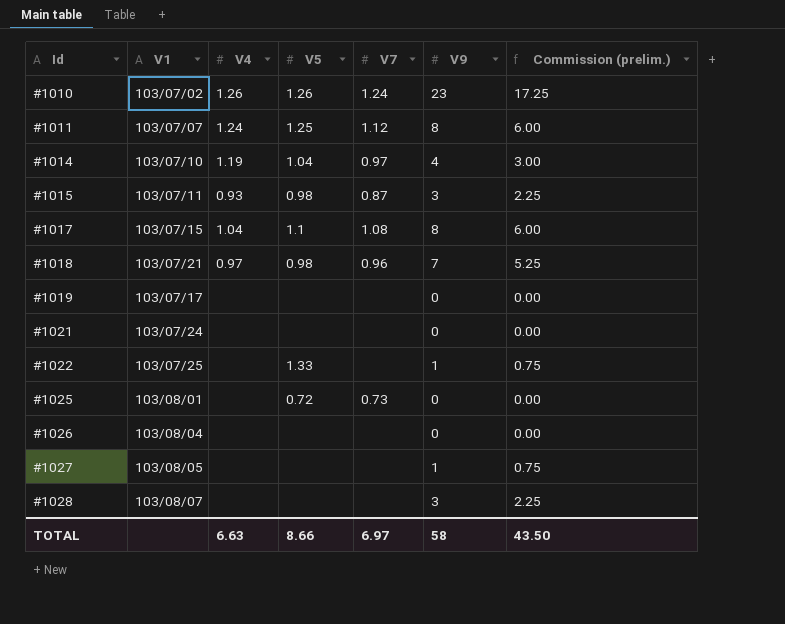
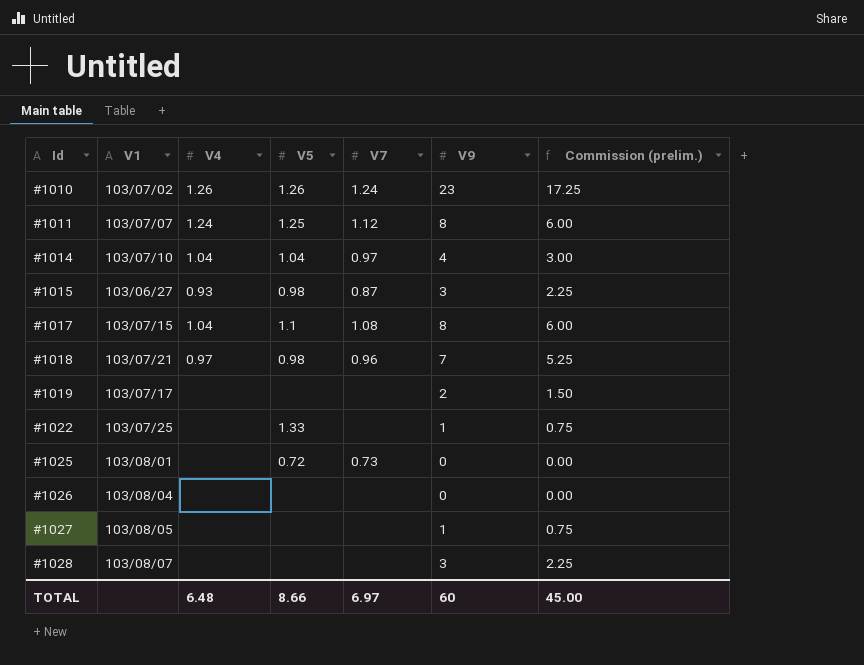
row #1021: 103/07/24 | none | none | none | 0 | 0.00 -> none
#1014 | V4: 1.19 -> 1.04
#1015 | V1: 103/07/11 -> 103/06/27
#1019 | V9: 0 -> 2
#1019 | Commission (prelim.): 0.00 -> 1.50
TOTAL | V4: 6.63 -> 6.48
TOTAL | V9: 58 -> 60
TOTAL | Commission (prelim.): 43.50 -> 45.00

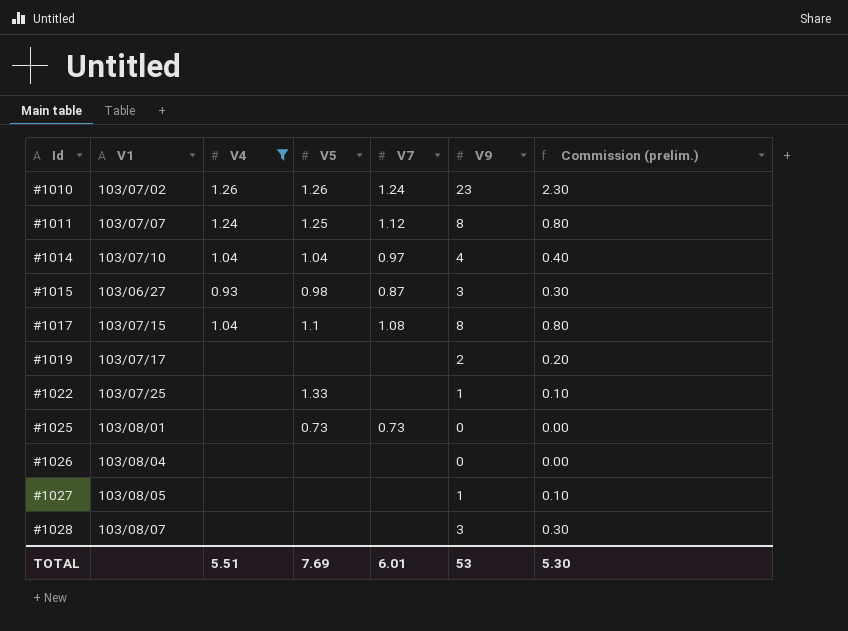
filter: none -> V4 != 0.97
column Commission (prelim.) | formula: [V9] * 0.75 -> [V9] * 0.1
#1025 | V5: 0.72 -> 0.73
TOTAL | V4: 6.48 -> 5.51
TOTAL | V5: 8.66 -> 7.69
TOTAL | V7: 6.97 -> 6.01
TOTAL | V9: 60 -> 53
TOTAL | Commission (prelim.): 45.00 -> 5.30

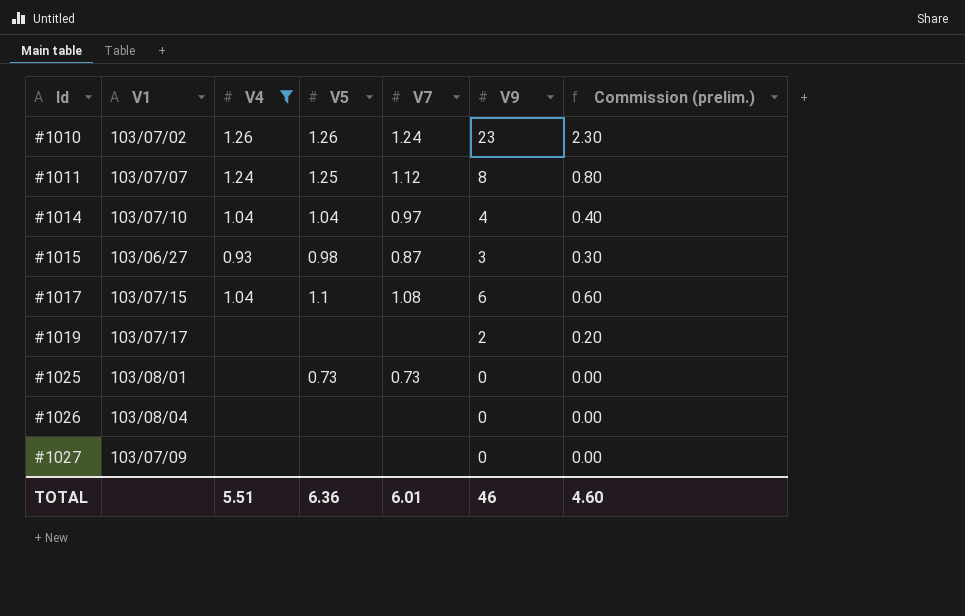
row #1022: 103/07/25 | none | 1.33 | none | 1 | 0.10 -> none
row #1028: 103/08/07 | none | none | none | 3 | 0.30 -> none
#1017 | V9: 8 -> 6
#1017 | Commission (prelim.): 0.80 -> 0.60
#1027 | V1: 103/08/05 -> 103/07/09
#1027 | V9: 1 -> 0
#1027 | Commission (prelim.): 0.10 -> 0.00
TOTAL | V5: 7.69 -> 6.36
TOTAL | V9: 53 -> 46
TOTAL | Commission (prelim.): 5.30 -> 4.60

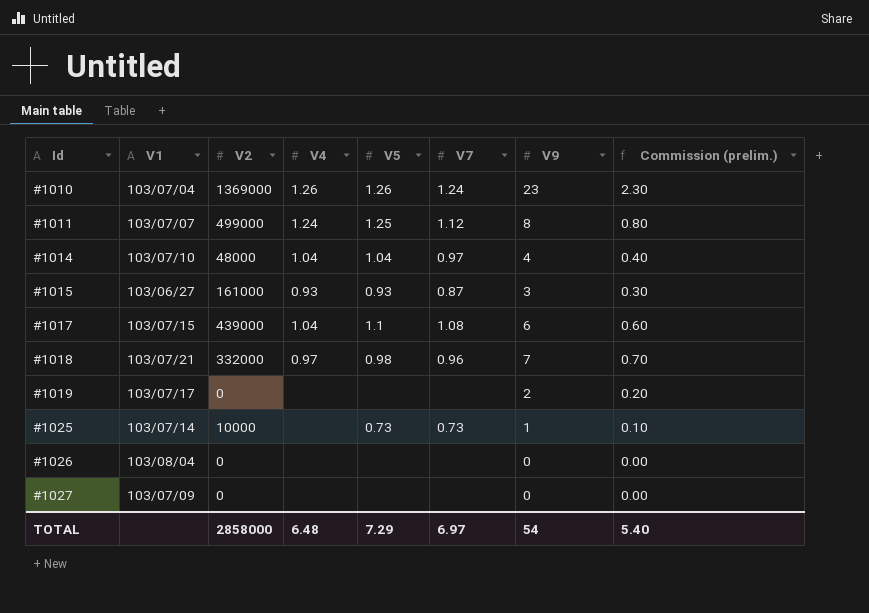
filter: V4 != 0.97 -> none
column V2 | position: none -> 3
#1010 | V1: 103/07/02 -> 103/07/04
#1015 | V5: 0.98 -> 0.93
#1025 | V1: 103/08/01 -> 103/07/14
#1025 | V9: 0 -> 1
#1025 | Commission (prelim.): 0.00 -> 0.10
TOTAL | V4: 5.51 -> 6.48
TOTAL | V5: 6.36 -> 7.29
TOTAL | V7: 6.01 -> 6.97
TOTAL | V9: 46 -> 54
TOTAL | Commission (prelim.): 4.60 -> 5.40

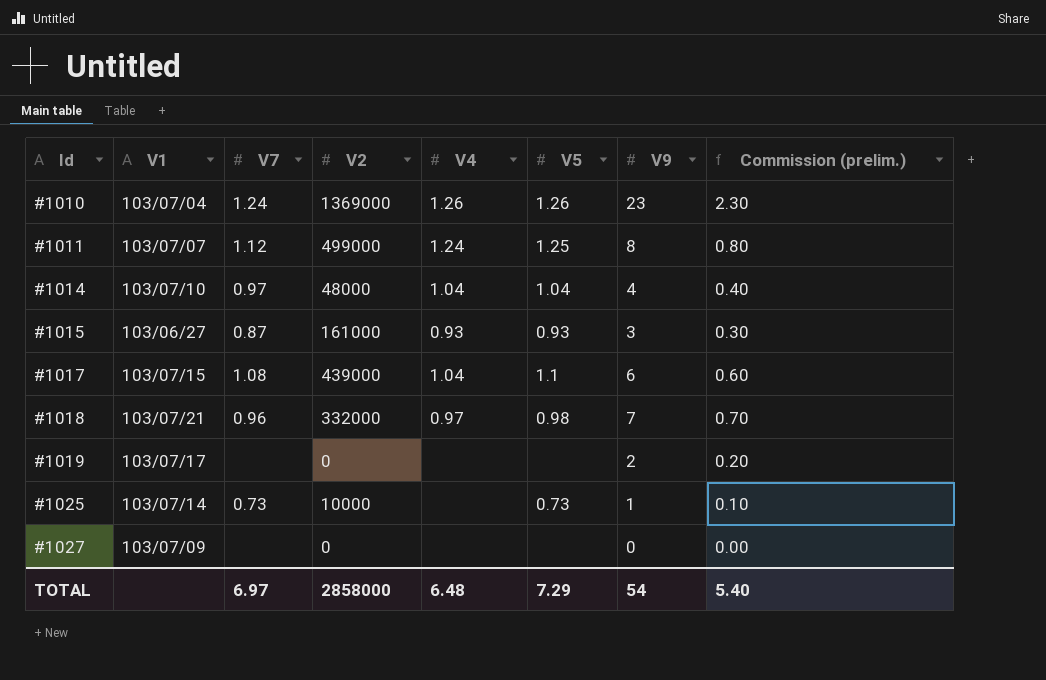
column V7 | position: 6 -> 3
row #1026: 103/08/04 | 0 | none | none | none | 0 | 0.00 -> none

